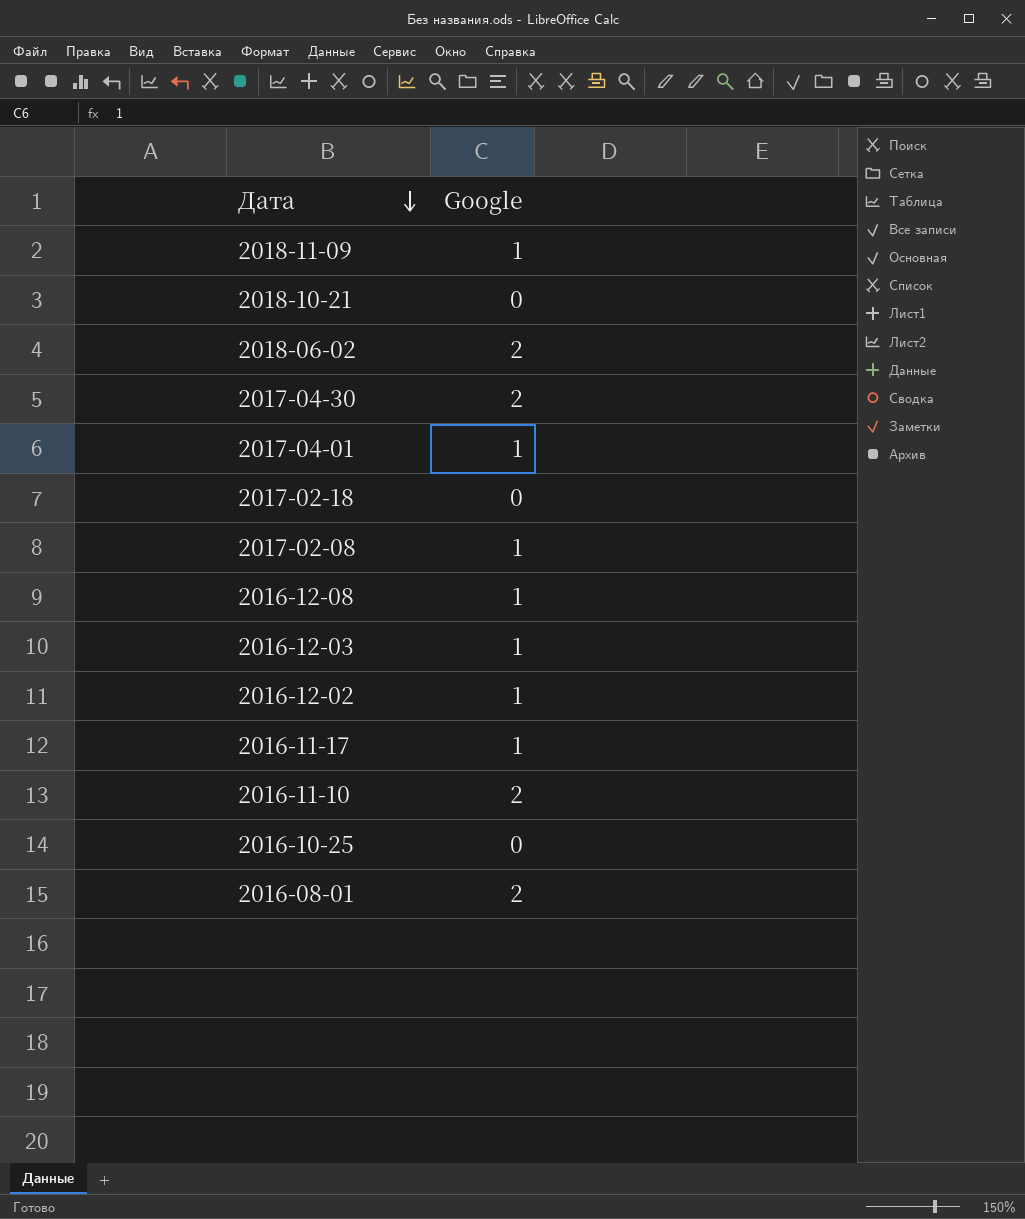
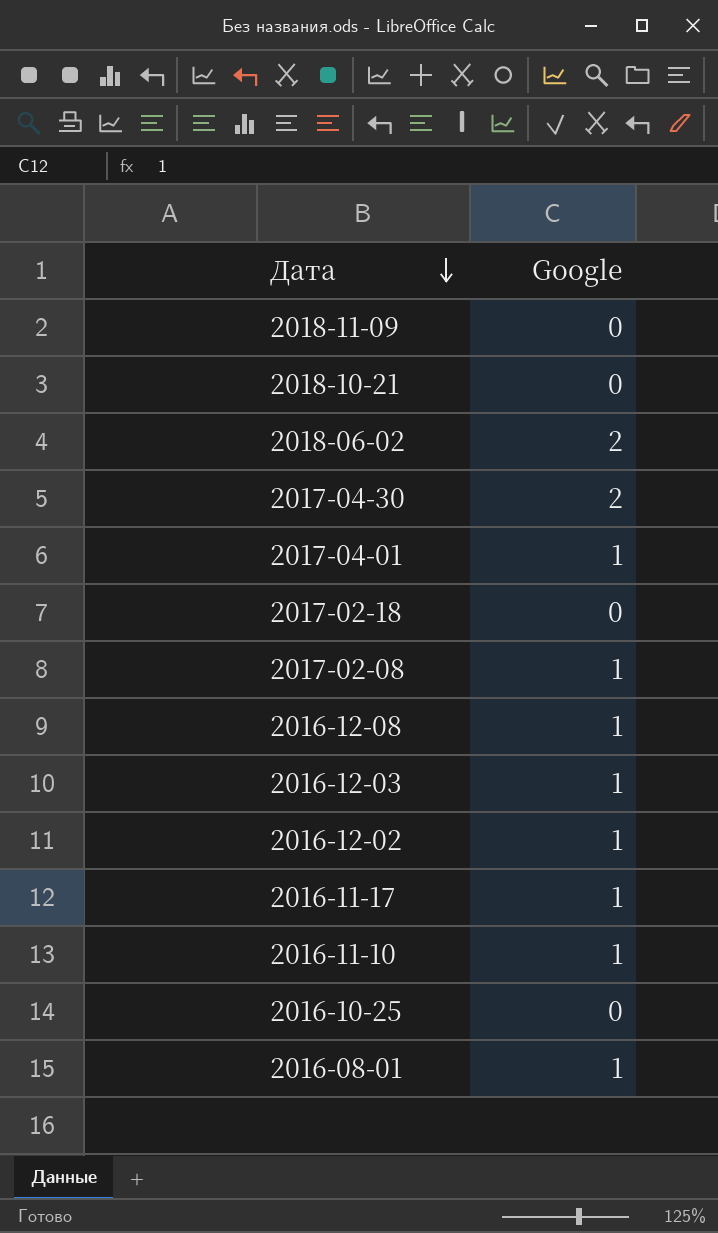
2018-11-09 | Google: 1 -> 0
2016-11-10 | Google: 2 -> 1
2016-08-01 | Google: 2 -> 1

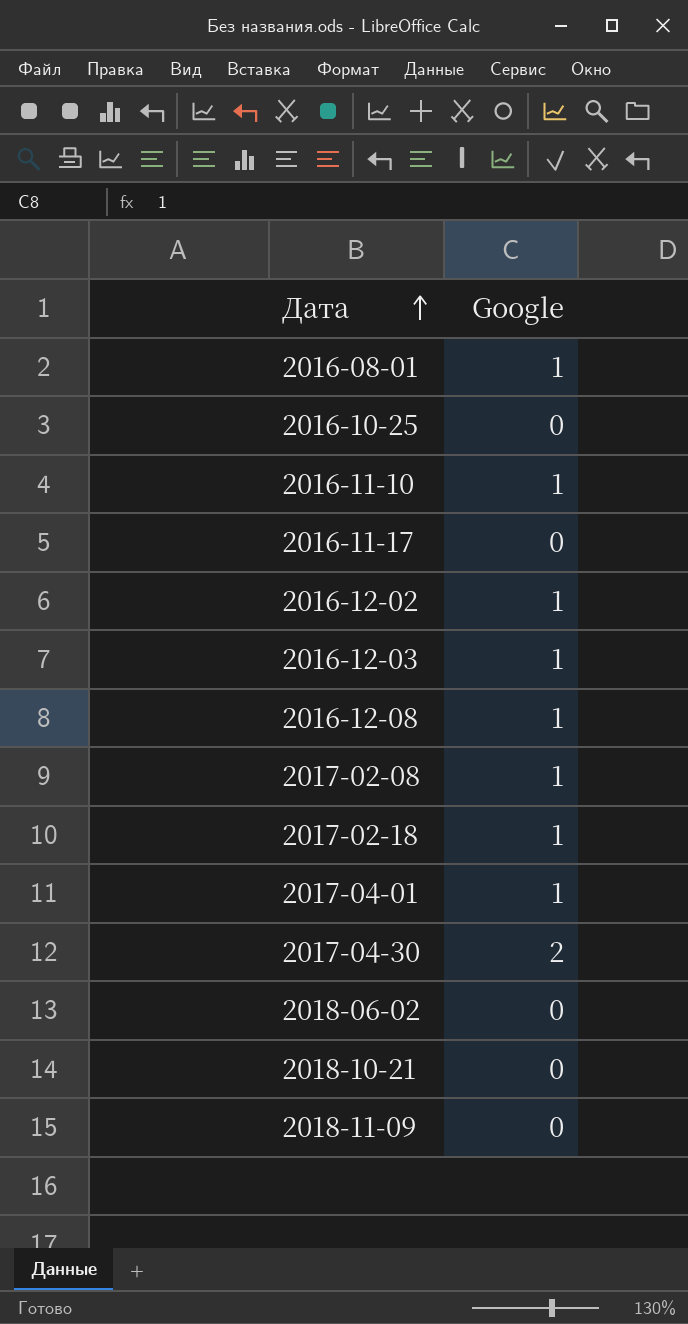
row order: Дата descending -> Дата ascending
2016-11-17 | Google: 1 -> 0
2017-02-18 | Google: 0 -> 1
2018-06-02 | Google: 2 -> 0

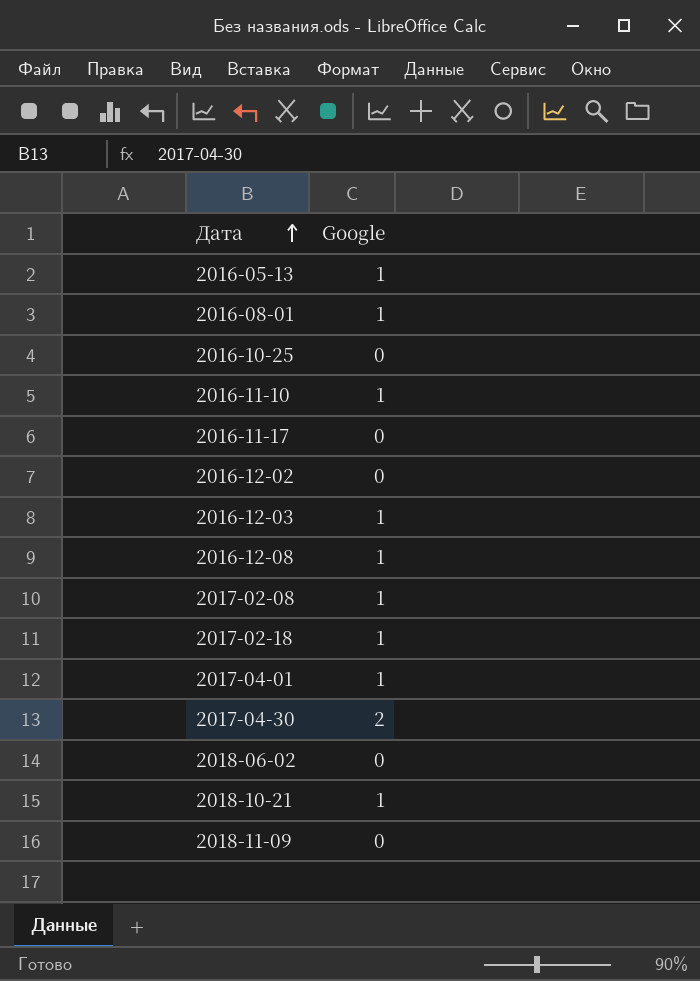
row 2016-05-13: none -> 1
2016-12-02 | Google: 1 -> 0
2018-10-21 | Google: 0 -> 1

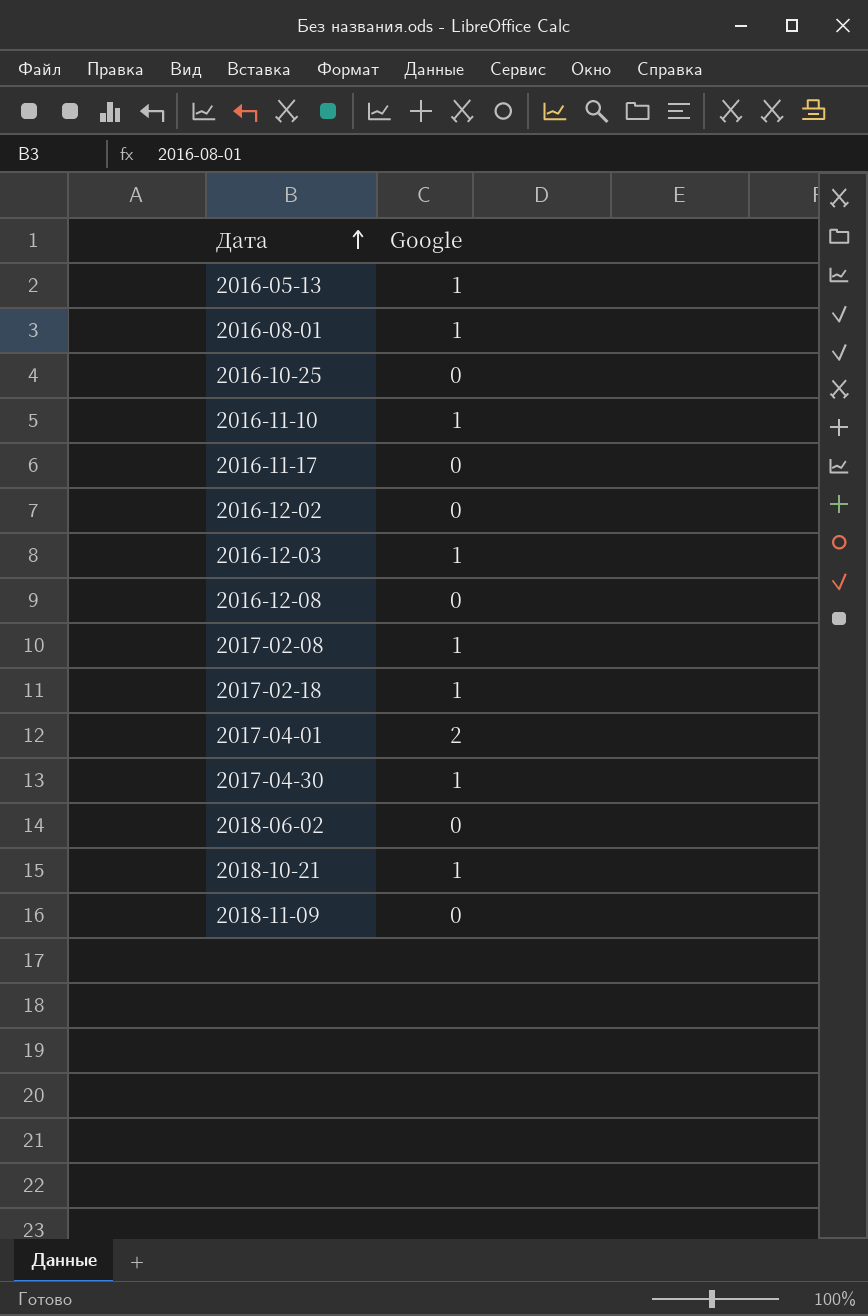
2016-12-08 | Google: 1 -> 0
2017-04-01 | Google: 1 -> 2
2017-04-30 | Google: 2 -> 1

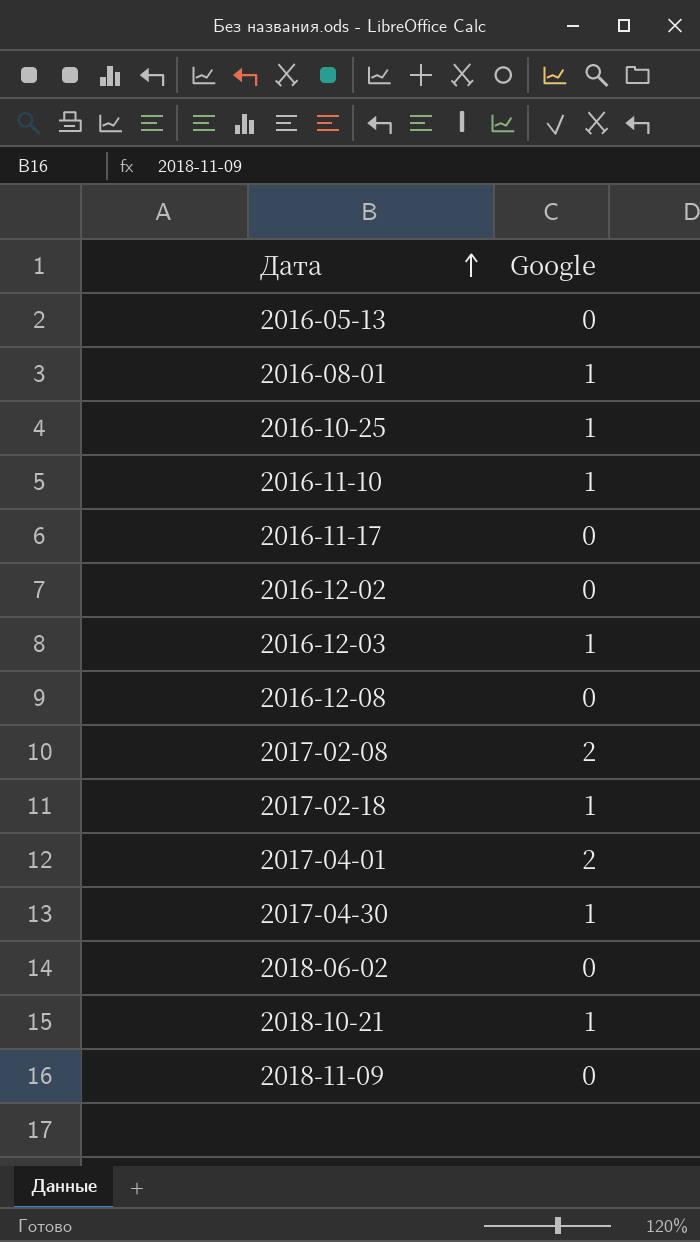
2016-05-13 | Google: 1 -> 0
2016-10-25 | Google: 0 -> 1
2017-02-08 | Google: 1 -> 2

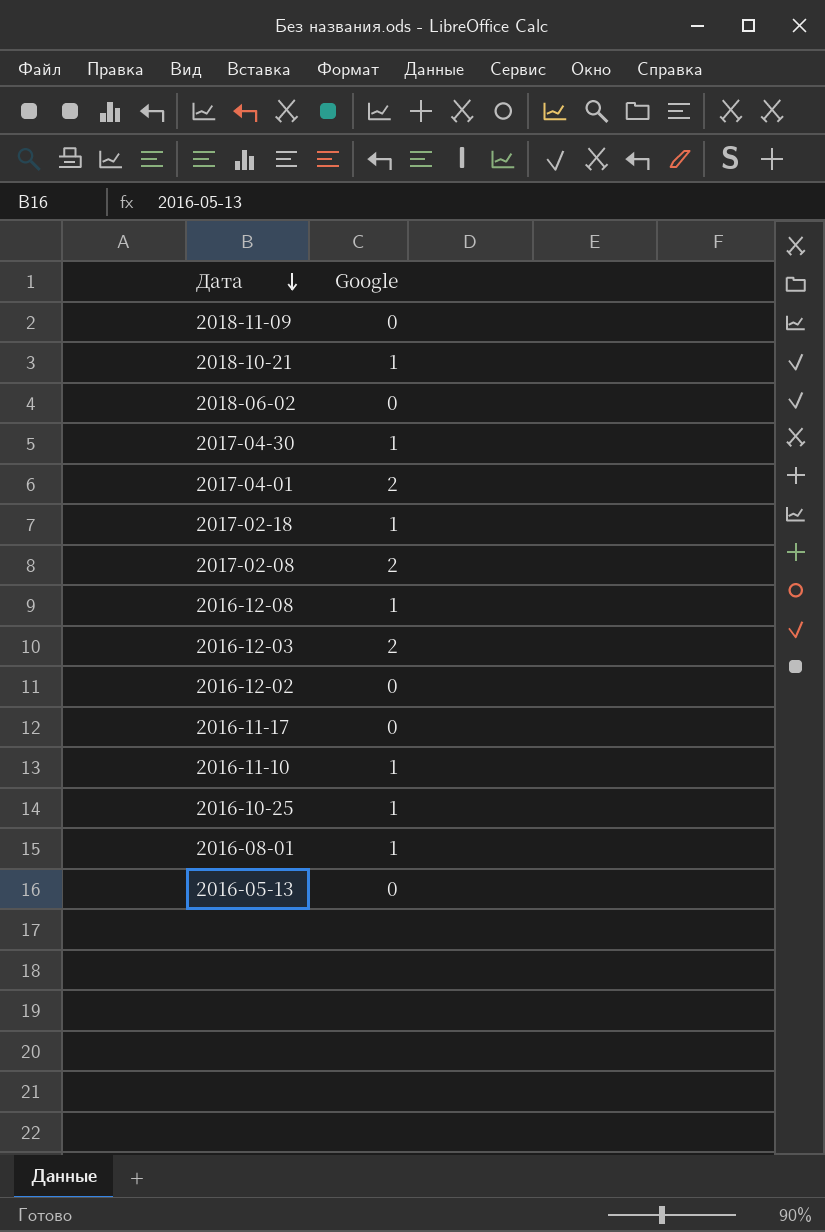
row order: Дата ascending -> Дата descending
2016-12-08 | Google: 0 -> 1
2016-12-03 | Google: 1 -> 2

